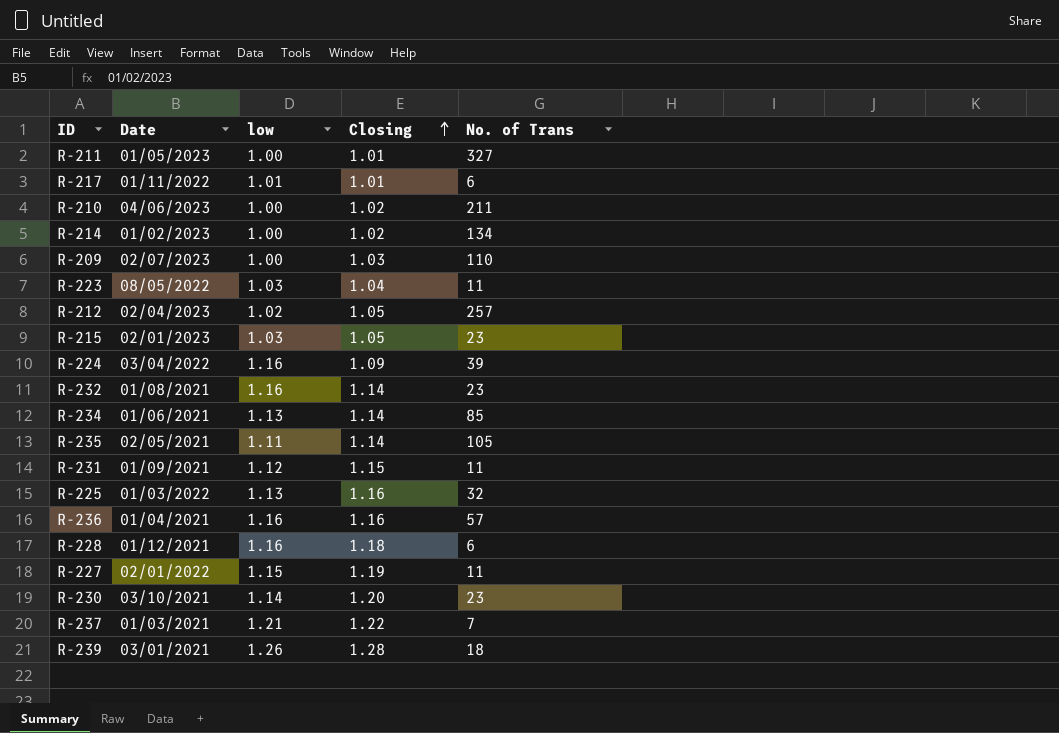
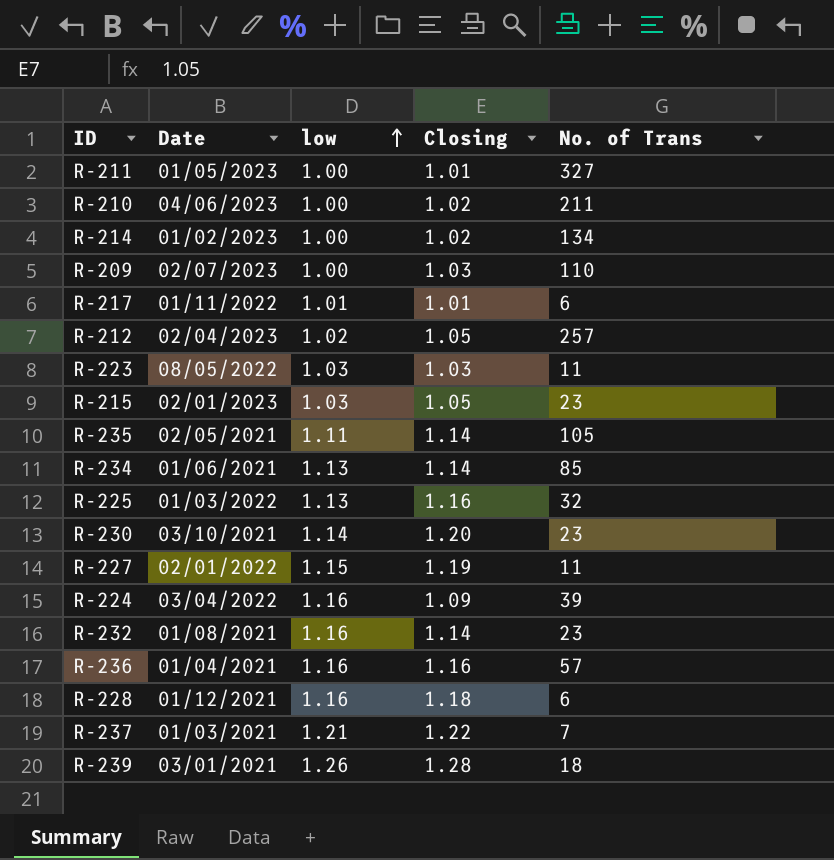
row order: Closing ascending -> low ascending
row R-231: 01/09/2021 | 1.12 | 1.15 | 11 -> none
R-223 | Closing: 1.04 -> 1.03

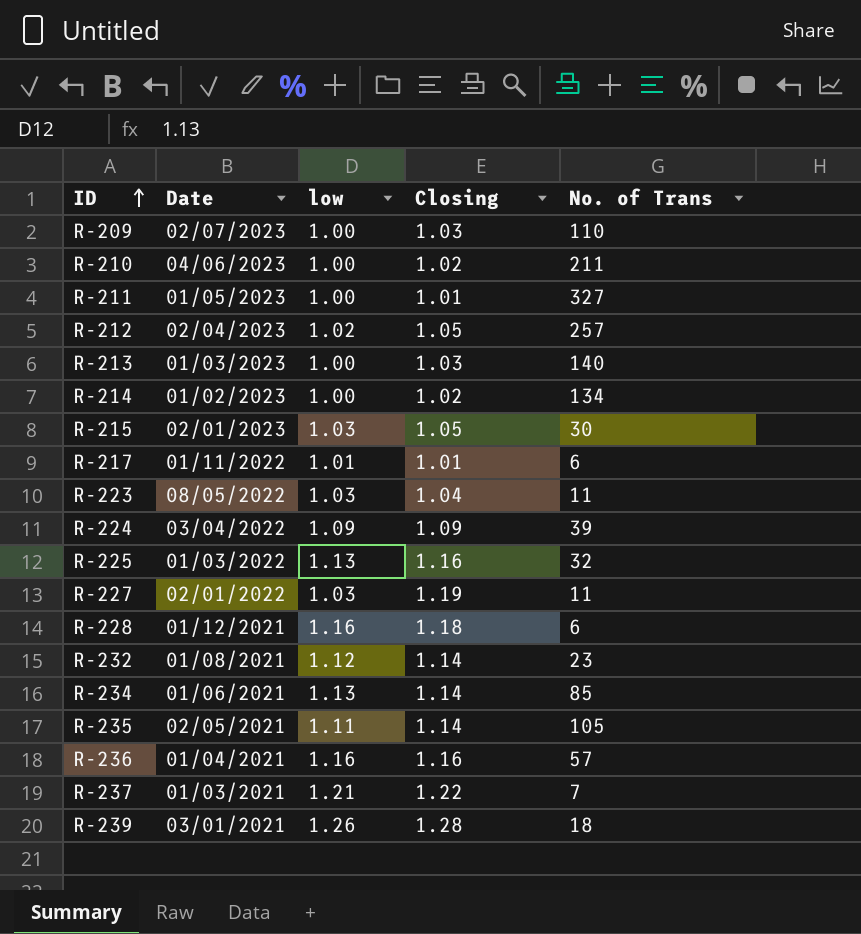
row order: low ascending -> ID ascending
row R-230: 03/10/2021 | 1.14 | 1.20 | 23 -> none
row R-213: none -> 01/03/2023 | 1.00 | 1.03 | 140
R-215 | No. of Trans: 23 -> 30
R-223 | Closing: 1.03 -> 1.04
R-224 | low: 1.16 -> 1.09
R-227 | low: 1.15 -> 1.03
R-232 | low: 1.16 -> 1.12

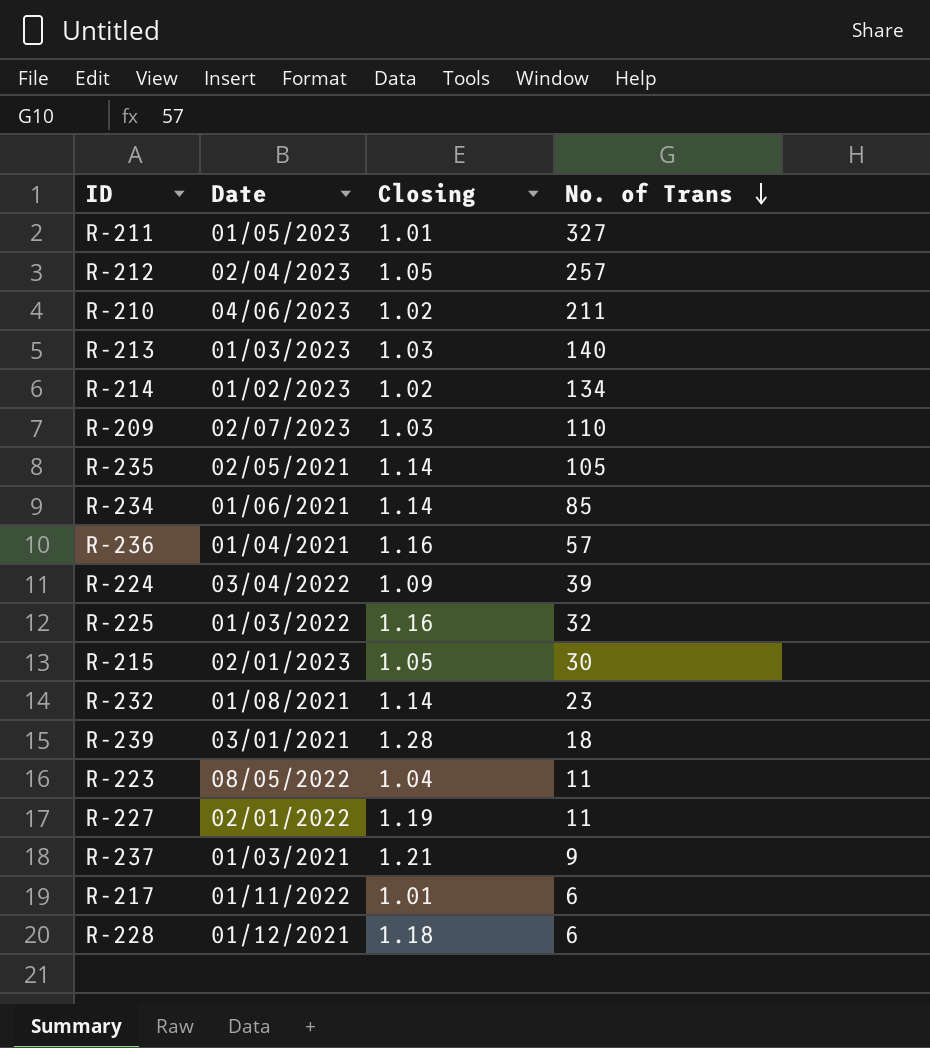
row order: ID ascending -> No. of Trans descending
column low | position: 3 -> none
R-237 | Closing: 1.22 -> 1.21
R-237 | No. of Trans: 7 -> 9

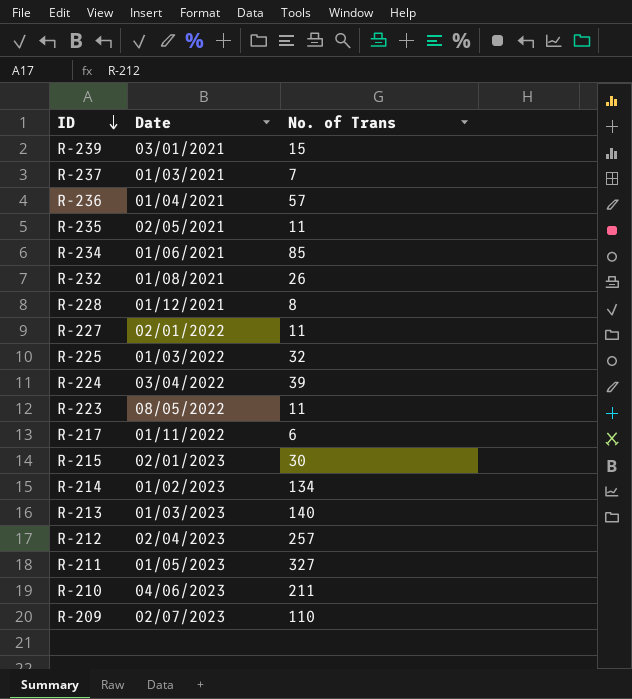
row order: No. of Trans descending -> ID descending
column Closing | position: 3 -> none
R-239 | No. of Trans: 18 -> 15
R-237 | No. of Trans: 9 -> 7
R-235 | No. of Trans: 105 -> 11
R-232 | No. of Trans: 23 -> 26
R-228 | No. of Trans: 6 -> 8

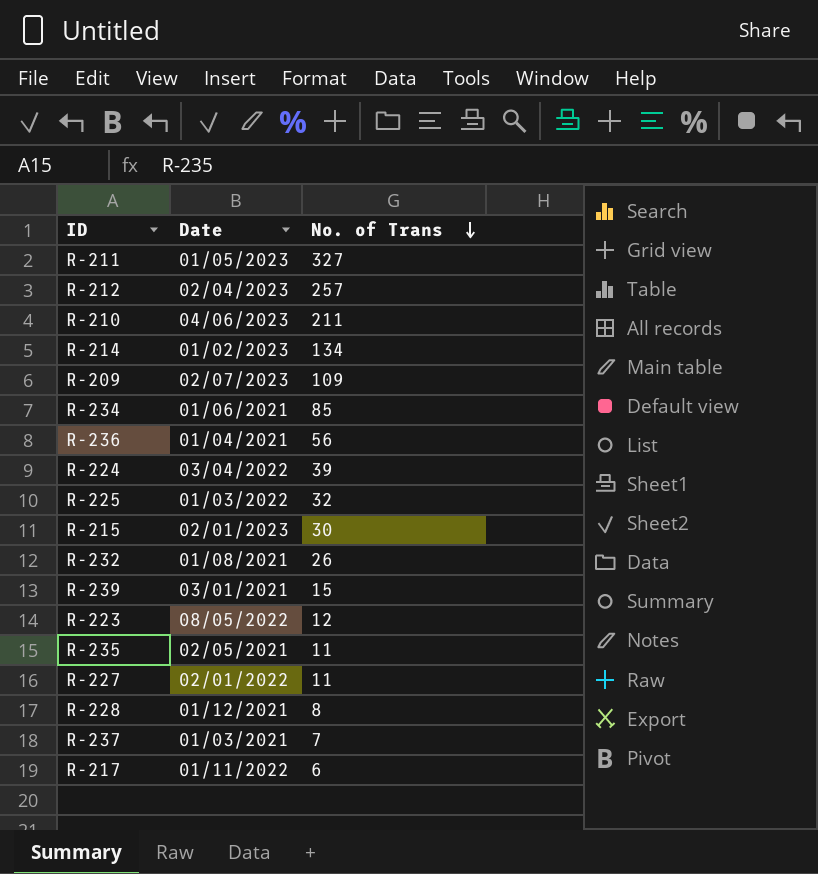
row order: ID descending -> No. of Trans descending
row R-213: 01/03/2023 | 140 -> none
R-209 | No. of Trans: 110 -> 109
R-236 | No. of Trans: 57 -> 56
R-223 | No. of Trans: 11 -> 12

